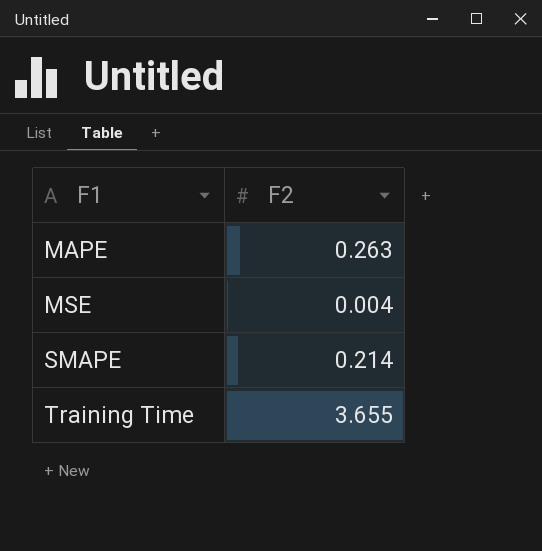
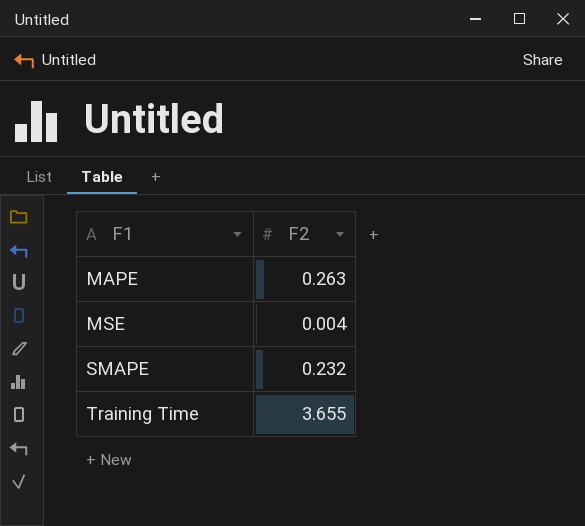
SMAPE | F2: 0.214 -> 0.232

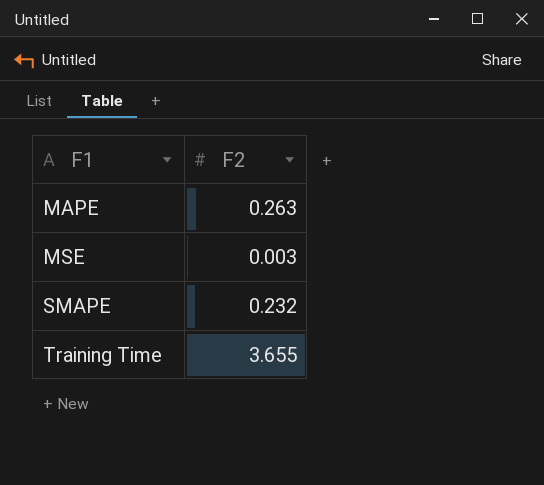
MSE | F2: 0.004 -> 0.003

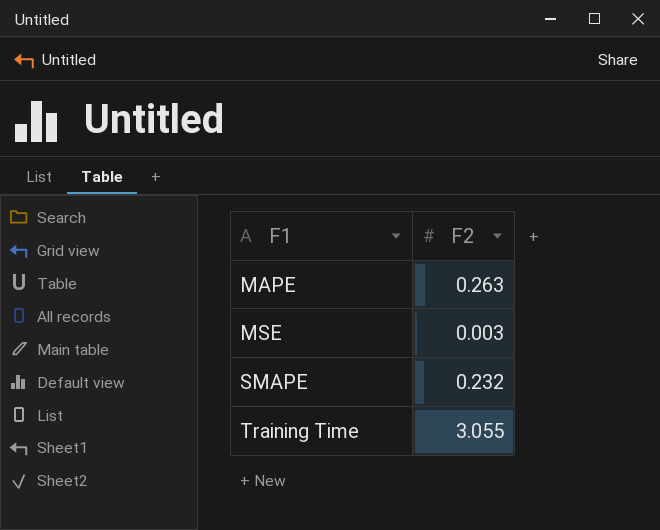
Training Time | F2: 3.655 -> 3.055

